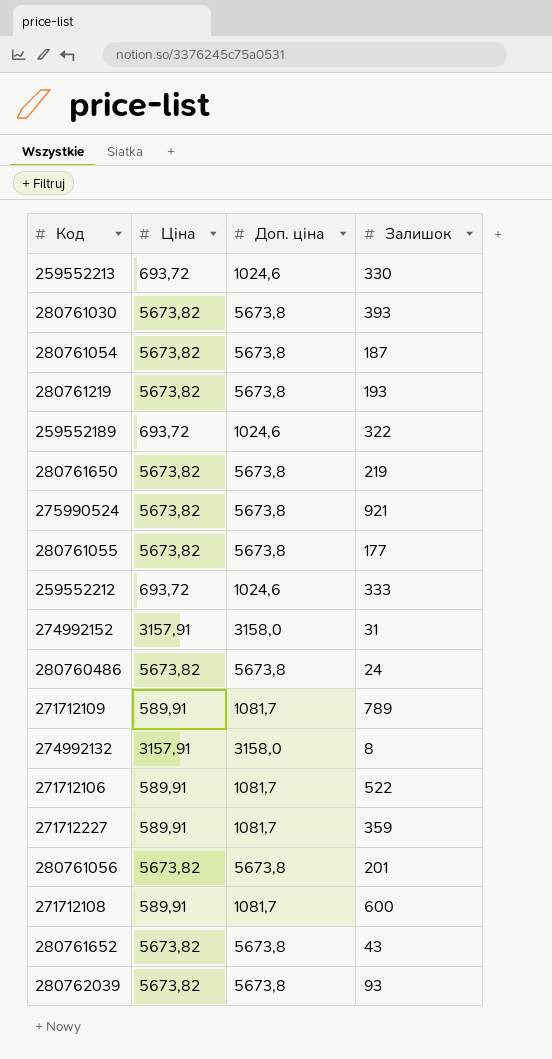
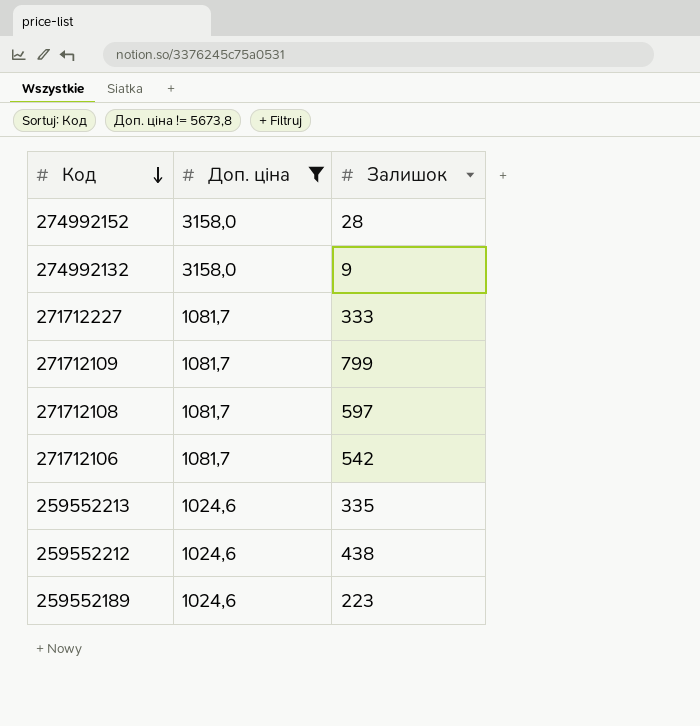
filter: none -> Доп. ціна != 5673,8
row order: none -> Код descending
column Ціна | position: 2 -> none
274992152 | Залишок: 31 -> 28
274992132 | Залишок: 8 -> 9
271712227 | Залишок: 359 -> 333
271712109 | Залишок: 789 -> 799
271712108 | Залишок: 600 -> 597
271712106 | Залишок: 522 -> 542
259552213 | Залишок: 330 -> 335
259552212 | Залишок: 333 -> 438
259552189 | Залишок: 322 -> 223

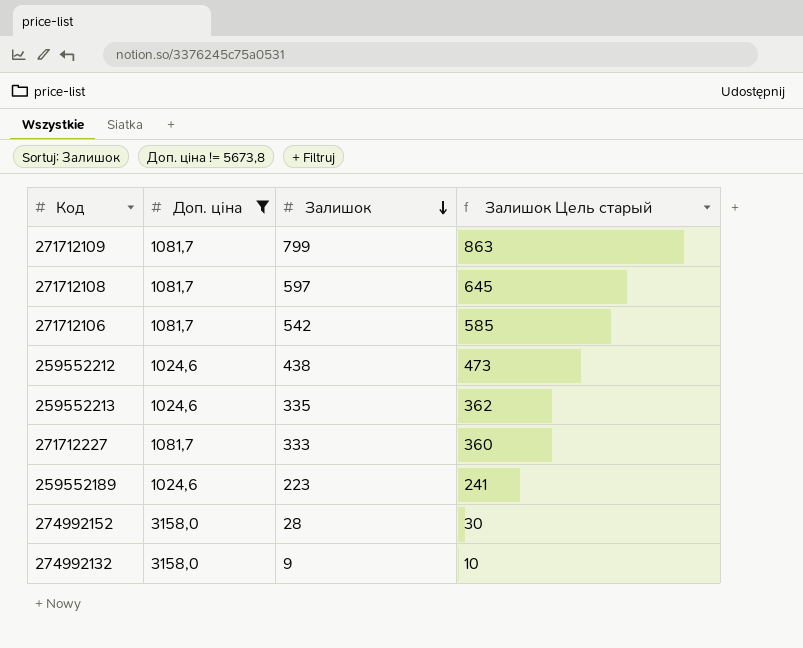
row order: Код descending -> Залишок descending
column Залишок Цель старый | formula: none -> [Залишок] * 1,08

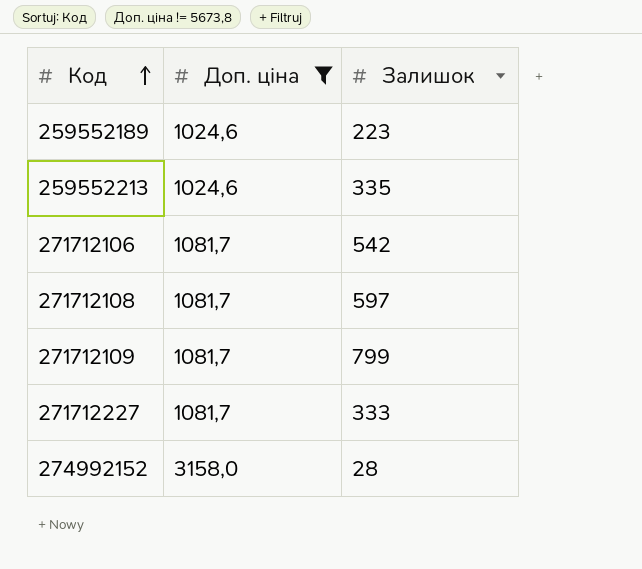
row order: Залишок descending -> Код ascending
column Залишок Цель старый | formula: [Залишок] * 1,08 -> none
row 259552212: 1024,6 | 438 | 473 -> none
row 274992132: 3158,0 | 9 | 10 -> none

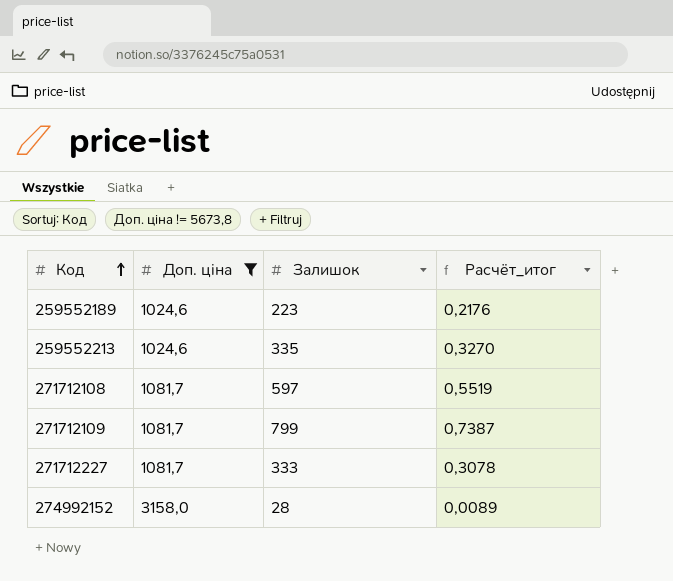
column Расчёт_итог | formula: none -> [Залишок] / [Доп. ціна]
row 271712106: 1081,7 | 542 -> none

